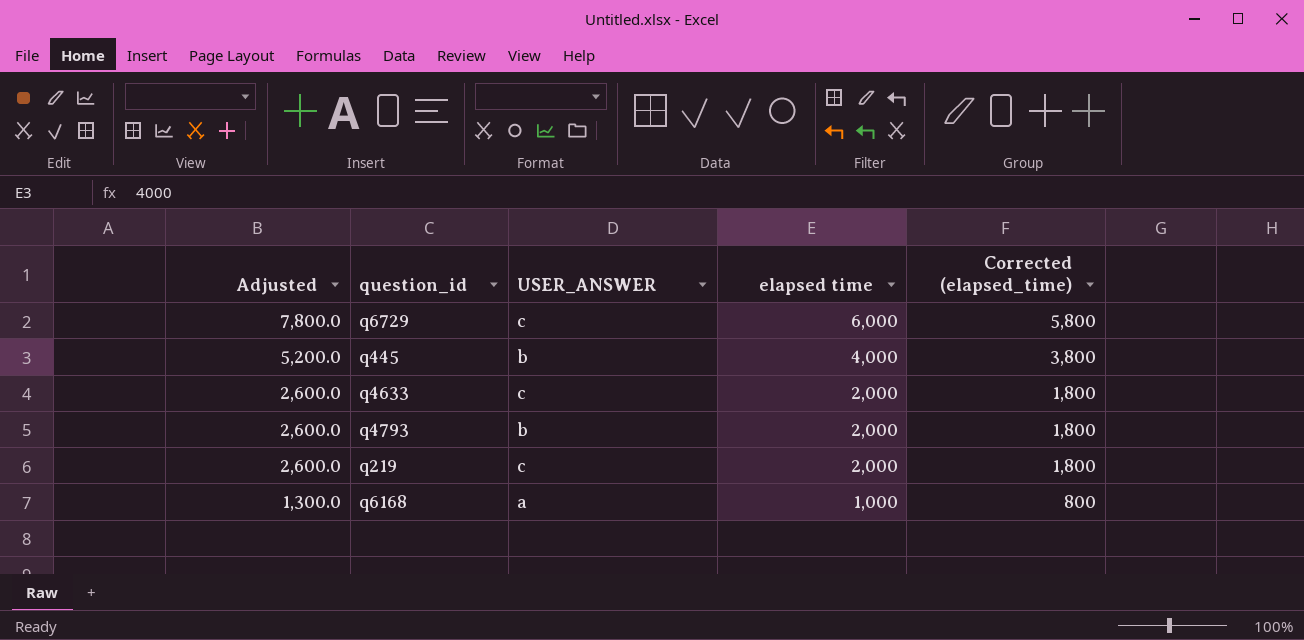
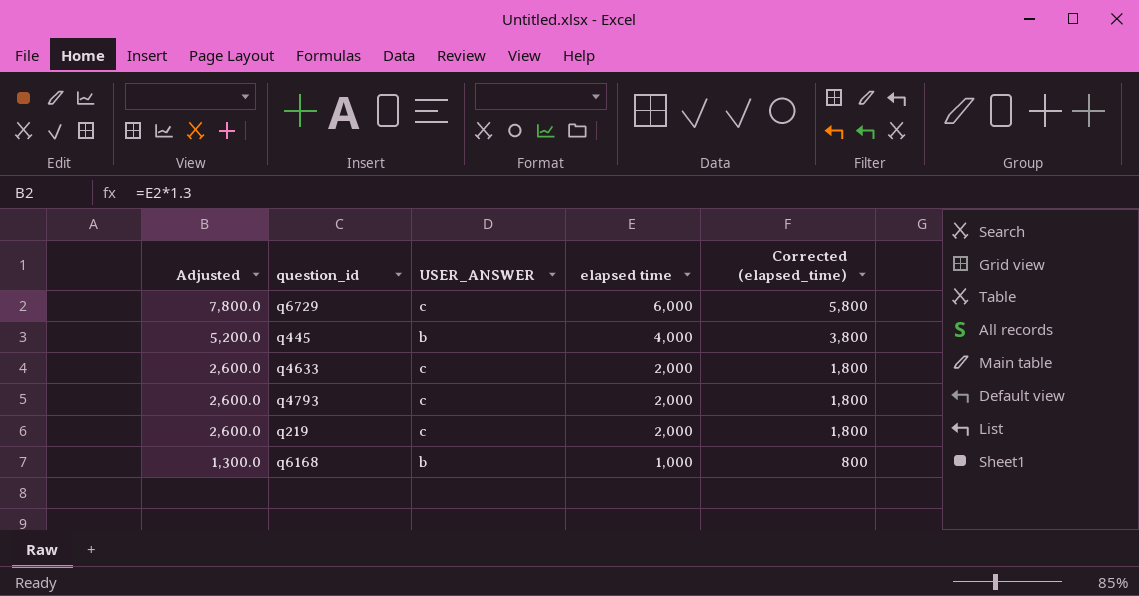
q4793 | USER_ANSWER: b -> c
q6168 | USER_ANSWER: a -> b

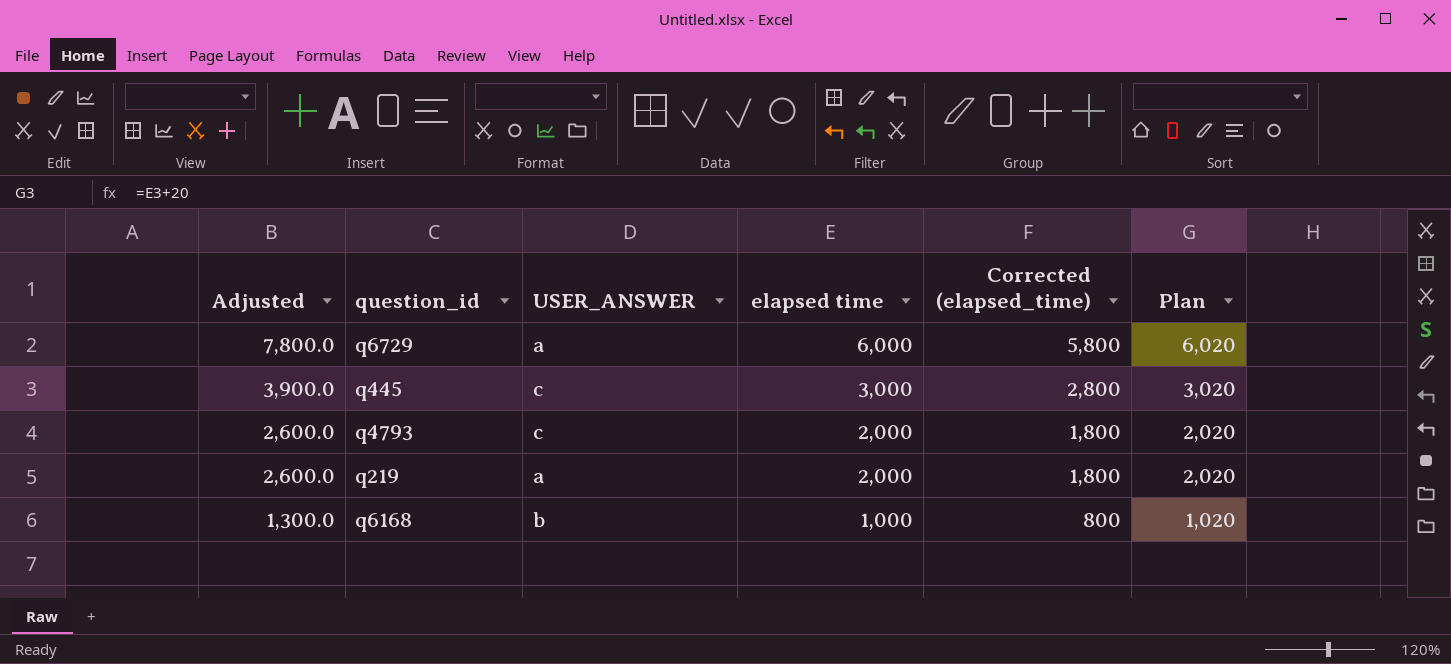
column Plan | formula: none -> [elapsed time] + 20
row q4633: 2,600.0 | c | 2,000 | 1,800 -> none
q6729 | USER_ANSWER: c -> a
q445 | Adjusted: 5,200.0 -> 3,900.0
q445 | USER_ANSWER: b -> c
q445 | elapsed time: 4,000 -> 3,000
q445 | Corrected (elapsed_time): 3,800 -> 2,800
q219 | USER_ANSWER: c -> a

